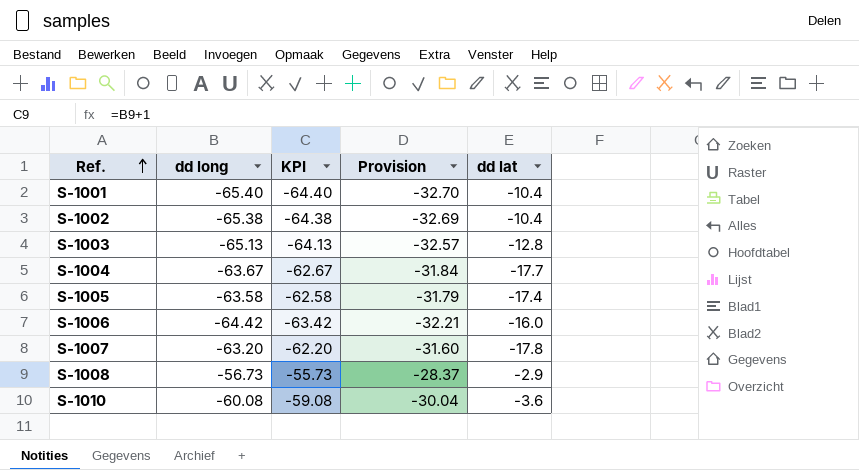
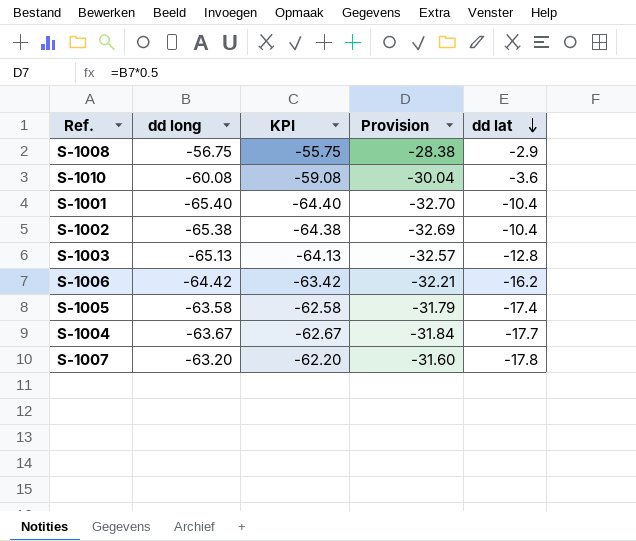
row order: Ref. ascending -> dd lat descending
S-1008 | dd long: -56.73 -> -56.75
S-1008 | KPI: -55.73 -> -55.75
S-1008 | Provision: -28.37 -> -28.38
S-1006 | dd lat: -16.0 -> -16.2

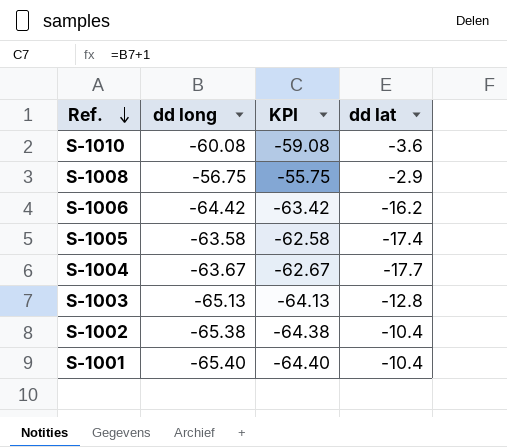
row order: dd lat descending -> Ref. descending
column Provision | formula: [dd long] * 0.5 -> none
row S-1007: -63.20 | -62.20 | -31.60 | -17.8 -> none

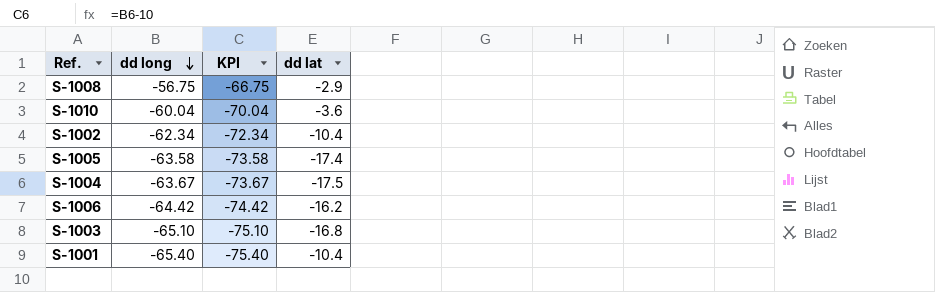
row order: Ref. descending -> dd long descending
column KPI | formula: [dd long] + 1 -> [dd long] - 10
S-1010 | dd long: -60.08 -> -60.04
S-1002 | dd long: -65.38 -> -62.34
S-1004 | dd lat: -17.7 -> -17.5
S-1003 | dd long: -65.13 -> -65.10
S-1003 | dd lat: -12.8 -> -16.8

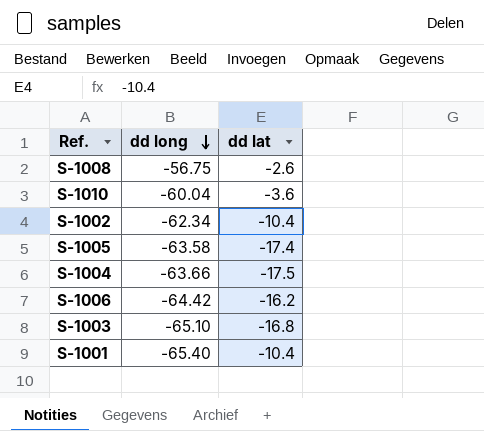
column KPI | formula: [dd long] - 10 -> none
S-1008 | dd lat: -2.9 -> -2.6
S-1004 | dd long: -63.67 -> -63.66

